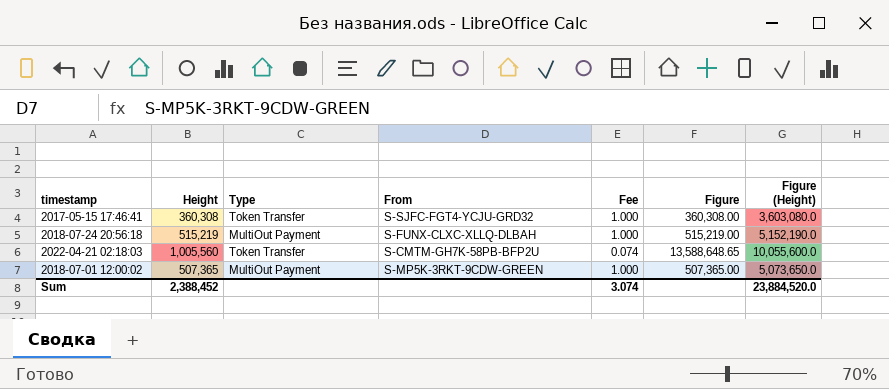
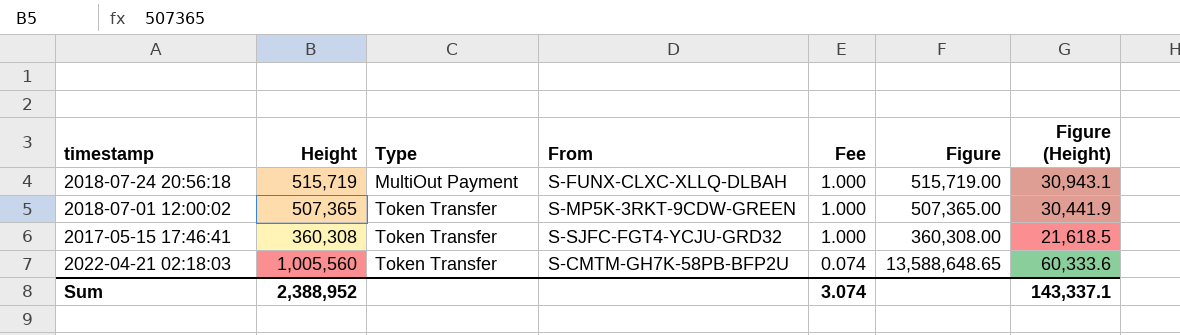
row order: none -> Type ascending
column Figure (Height) | formula: [Height] * 10 -> [Height] * 0.06
2018-07-24 20:56:18 | Height: 515,219 -> 515,719
2018-07-24 20:56:18 | Figure: 515,219.00 -> 515,719.00
2018-07-01 12:00:02 | Type: MultiOut Payment -> Token Transfer
Sum | Height: 2,388,452 -> 2,388,952
Sum | Figure (Height): 23,884,520.0 -> 143,337.1

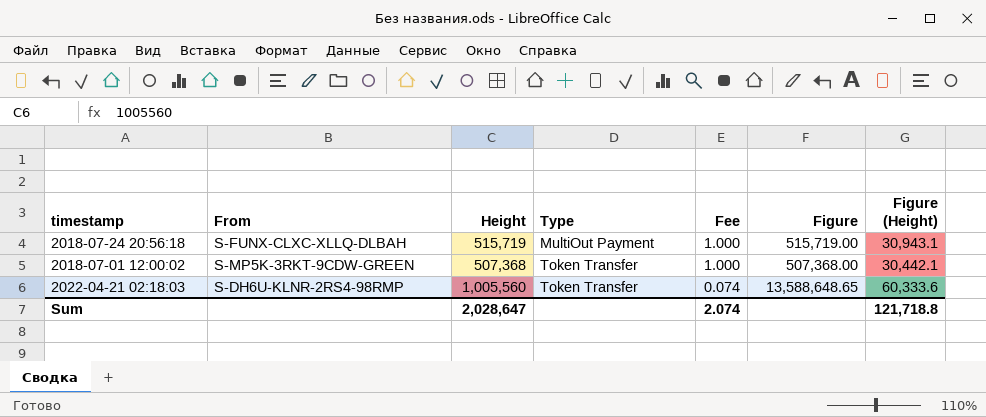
column From | position: 4 -> 2
row 2017-05-15 17:46:41: 360,308 | Token Transfer | S-SJFC-FGT4-YCJU-GRD32 | 1.000 | 360,308.00 | 21,618.5 -> none
2018-07-01 12:00:02 | Height: 507,365 -> 507,368
2018-07-01 12:00:02 | Figure: 507,365.00 -> 507,368.00
2018-07-01 12:00:02 | Figure (Height): 30,441.9 -> 30,442.1
2022-04-21 02:18:03 | From: S-CMTM-GH7K-58PB-BFP2U -> S-DH6U-KLNR-2RS4-98RMP
Sum | Height: 2,388,952 -> 2,028,647
Sum | Fee: 3.074 -> 2.074
Sum | Figure (Height): 143,337.1 -> 121,718.8

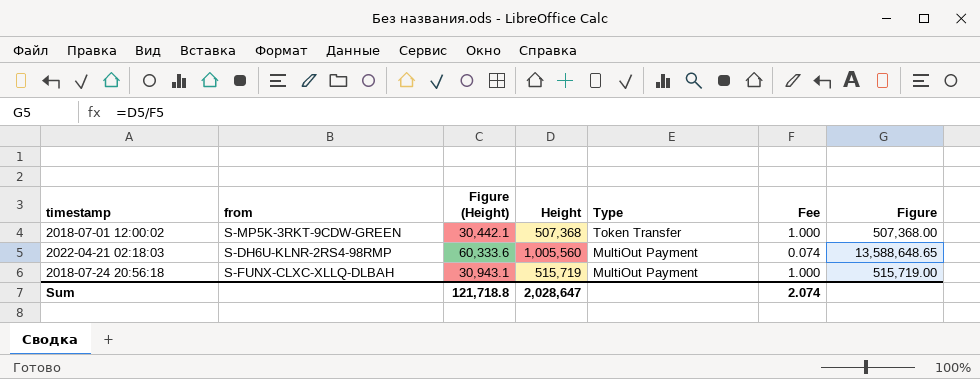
row order: Type ascending -> Type descending
column name: From -> from
column Figure (Height) | position: 7 -> 3
2022-04-21 02:18:03 | Type: Token Transfer -> MultiOut Payment

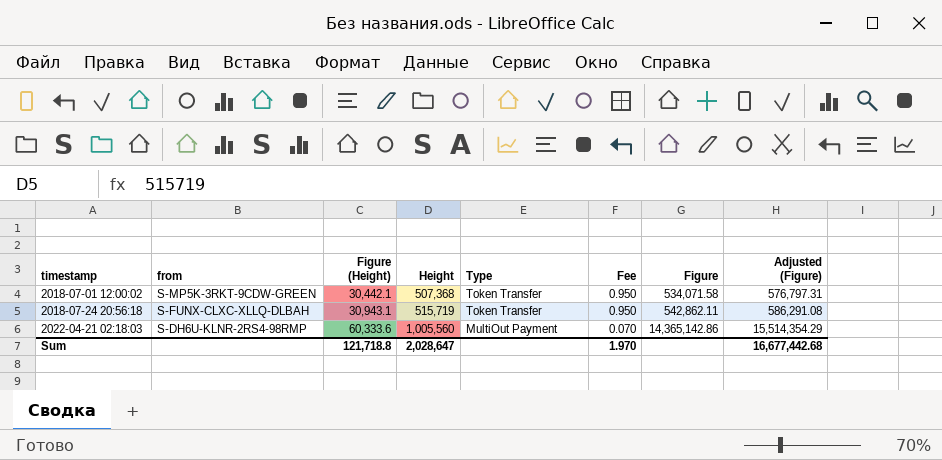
row order: Type descending -> timestamp ascending
column Adjusted (Figure) | formula: none -> [Figure] * 1.08
2018-07-01 12:00:02 | Fee: 1.000 -> 0.950
2018-07-01 12:00:02 | Figure: 507,368.00 -> 534,071.58
2018-07-24 20:56:18 | Type: MultiOut Payment -> Token Transfer
2018-07-24 20:56:18 | Fee: 1.000 -> 0.950
2018-07-24 20:56:18 | Figure: 515,719.00 -> 542,862.11
2022-04-21 02:18:03 | Fee: 0.074 -> 0.070
2022-04-21 02:18:03 | Figure: 13,588,648.65 -> 14,365,142.86
Sum | Fee: 2.074 -> 1.970

